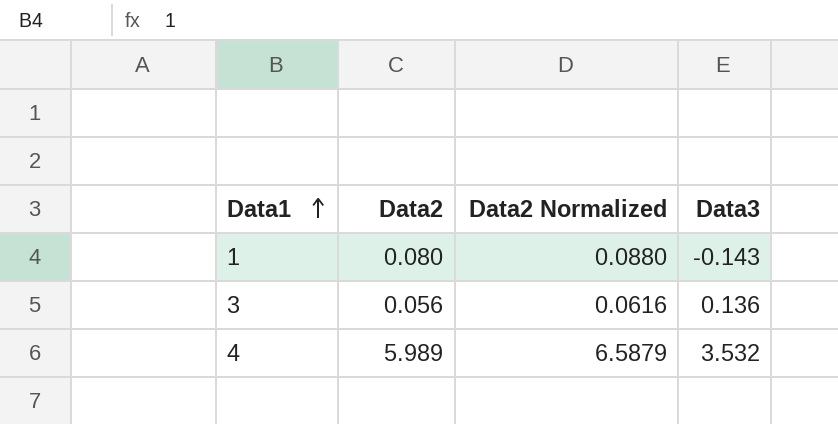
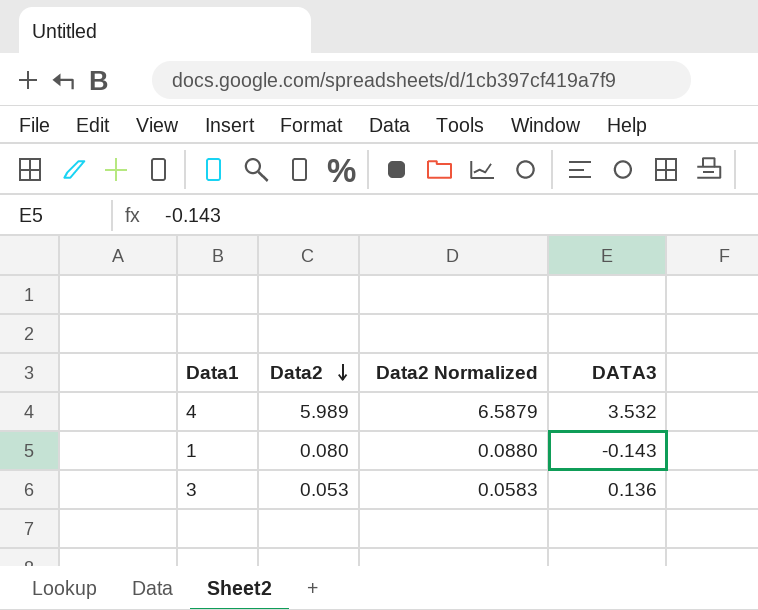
row order: Data1 ascending -> Data2 descending
column name: Data3 -> DATA3
3 | Data2: 0.056 -> 0.053
3 | Data2 Normalized: 0.0616 -> 0.0583

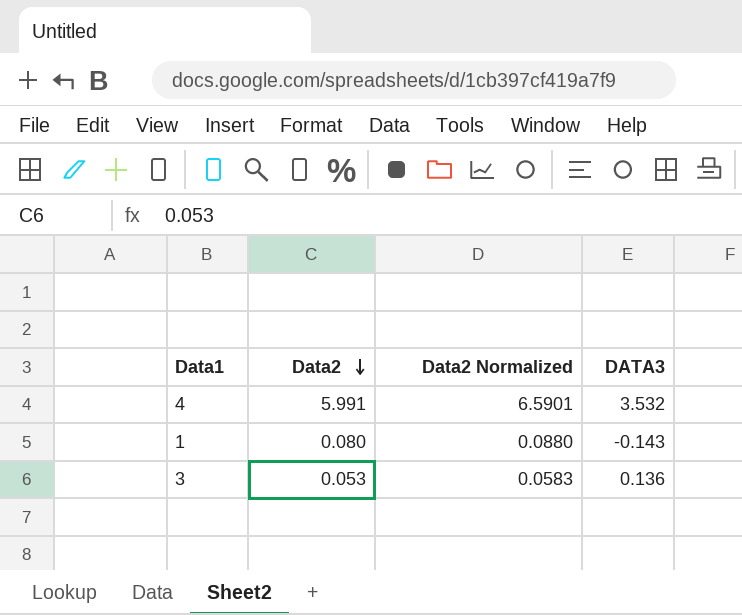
4 | Data2: 5.989 -> 5.991
4 | Data2 Normalized: 6.5879 -> 6.5901

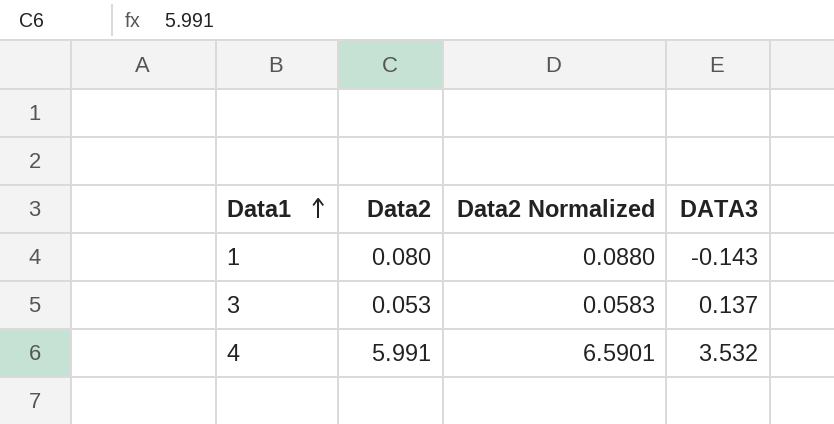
row order: Data2 descending -> Data1 ascending
3 | DATA3: 0.136 -> 0.137

